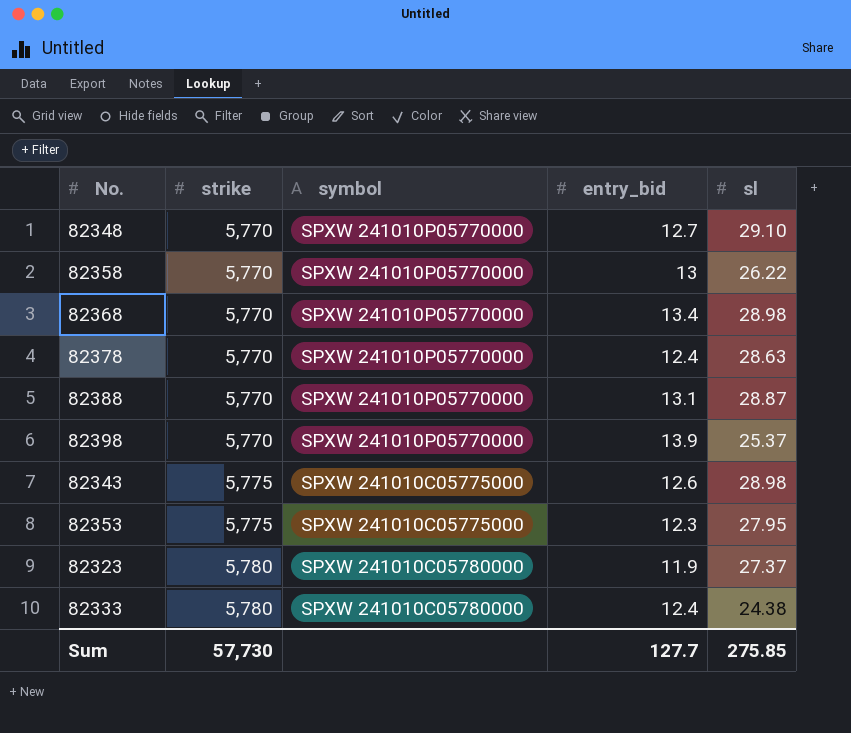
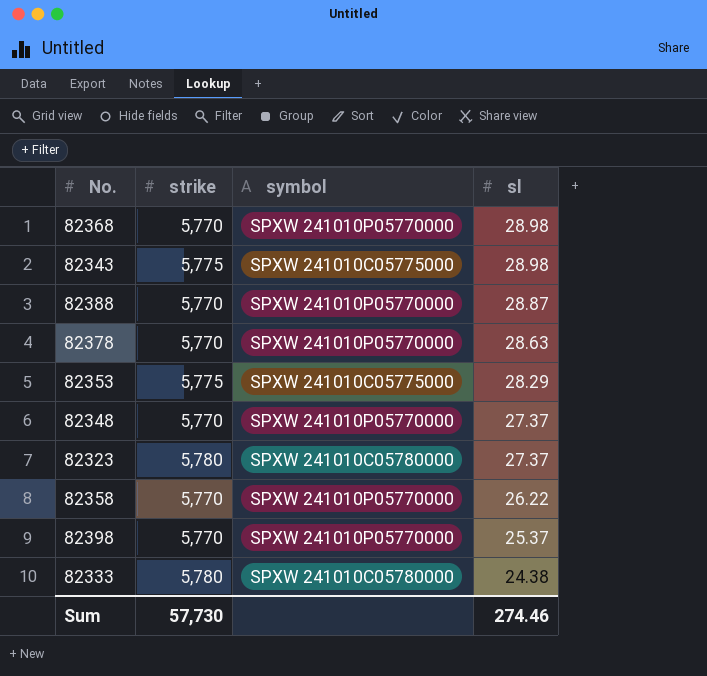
row order: strike ascending -> sl descending
column entry_bid | position: 4 -> none
82353 | sl: 27.95 -> 28.29
82348 | sl: 29.10 -> 27.37
Sum | sl: 275.85 -> 274.46

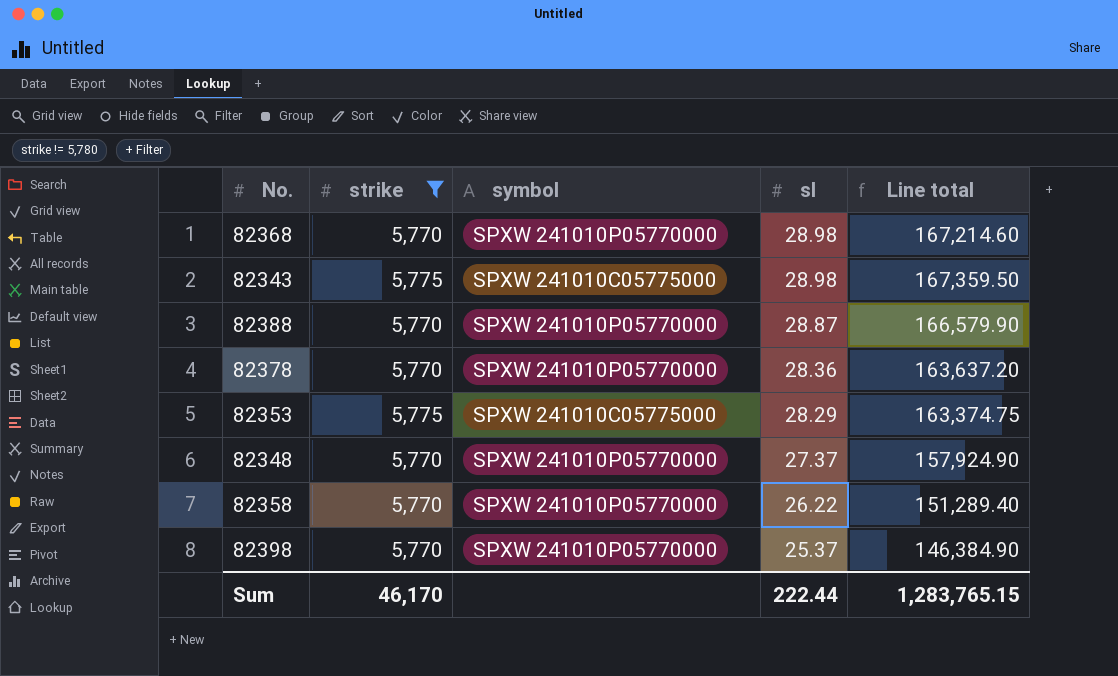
filter: none -> strike != 5,780
column Line total | formula: none -> [strike] * [sl]
82378 | sl: 28.63 -> 28.36
Sum | strike: 57,730 -> 46,170
Sum | sl: 274.46 -> 222.44

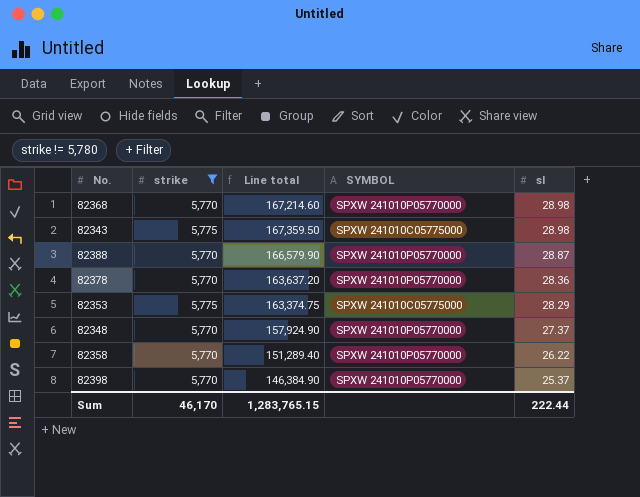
column Line total | position: 5 -> 3
column name: symbol -> SYMBOL

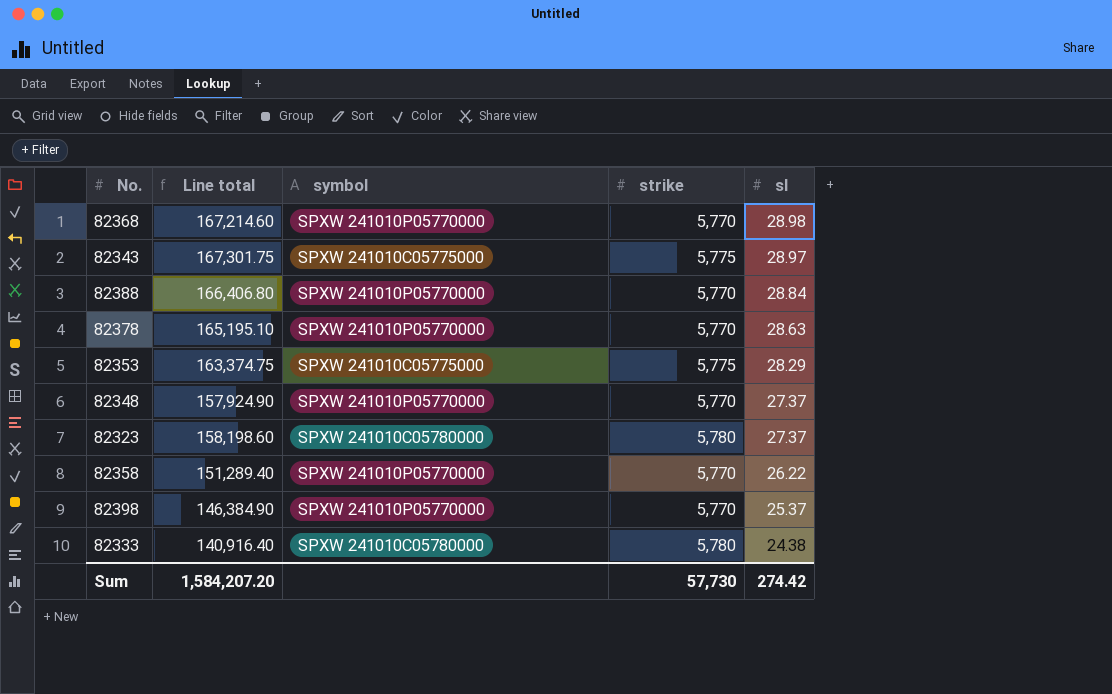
filter: strike != 5,780 -> none
column name: SYMBOL -> symbol
column strike | position: 2 -> 4
82343 | Line total: 167,359.50 -> 167,301.75
82343 | sl: 28.98 -> 28.97
82388 | Line total: 166,579.90 -> 166,406.80
82388 | sl: 28.87 -> 28.84
82378 | Line total: 163,637.20 -> 165,195.10
82378 | sl: 28.36 -> 28.63
Sum | Line total: 1,283,765.15 -> 1,584,207.20
Sum | strike: 46,170 -> 57,730
Sum | sl: 222.44 -> 274.42

